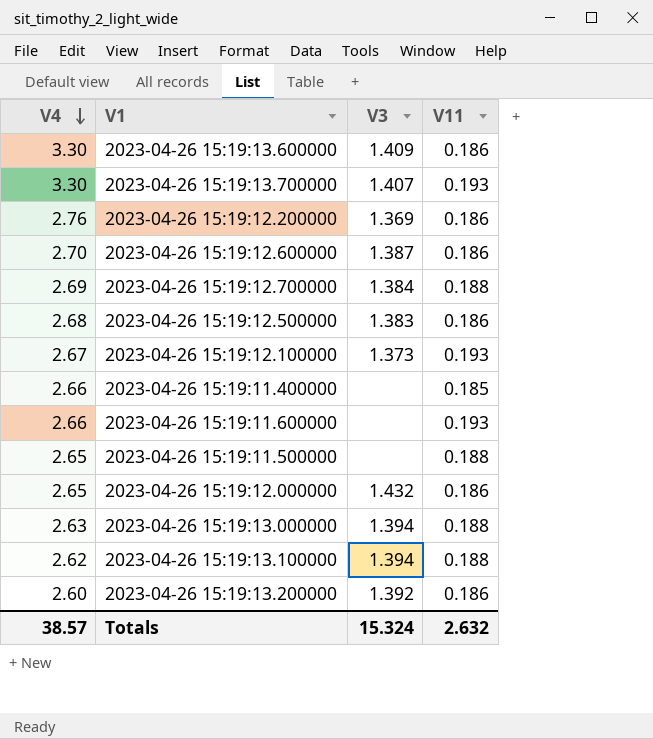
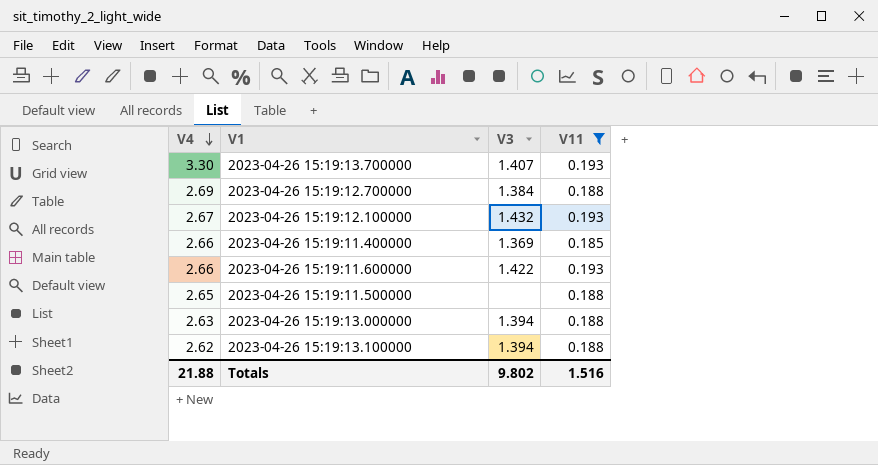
filter: none -> V11 != 0.186
2023-04-26 15:19:12.100000 | V3: 1.373 -> 1.432
2023-04-26 15:19:11.400000 | V3: none -> 1.369
2023-04-26 15:19:11.600000 | V3: none -> 1.422
Totals | V4: 38.57 -> 21.88
Totals | V3: 15.324 -> 9.802
Totals | V11: 2.632 -> 1.516

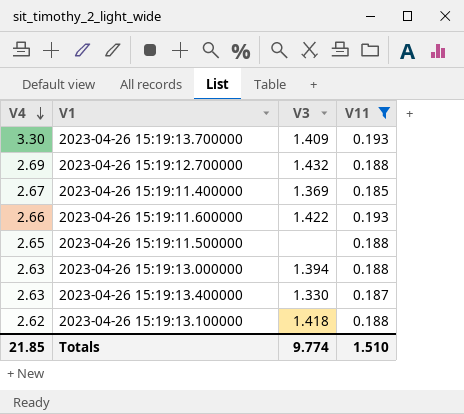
row 2023-04-26 15:19:12.100000: 2.67 | 1.432 | 0.193 -> none
2023-04-26 15:19:13.700000 | V3: 1.407 -> 1.409
2023-04-26 15:19:12.700000 | V3: 1.384 -> 1.432
2023-04-26 15:19:11.400000 | V4: 2.66 -> 2.67
row 2023-04-26 15:19:13.400000: none -> 2.63 | 1.330 | 0.187
2023-04-26 15:19:13.100000 | V3: 1.394 -> 1.418
Totals | V4: 21.88 -> 21.85
Totals | V3: 9.802 -> 9.774
Totals | V11: 1.516 -> 1.510

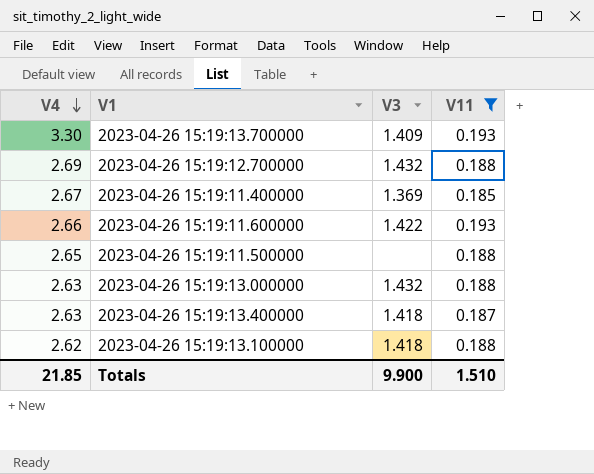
2023-04-26 15:19:13.000000 | V3: 1.394 -> 1.432
2023-04-26 15:19:13.400000 | V3: 1.330 -> 1.418
Totals | V3: 9.774 -> 9.900

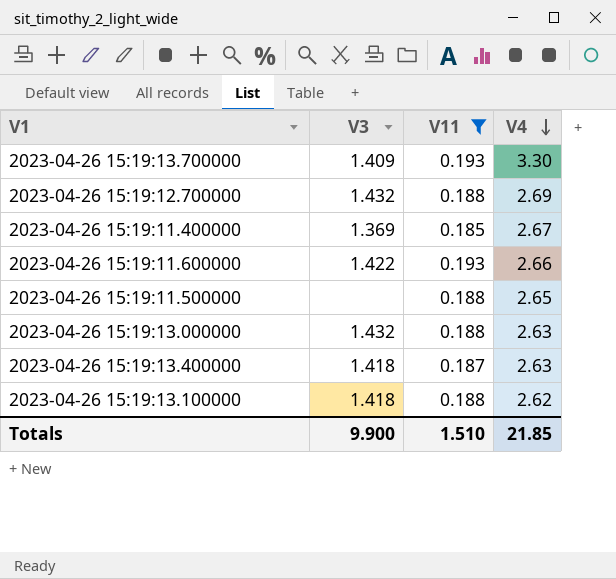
column V4 | position: 1 -> 4

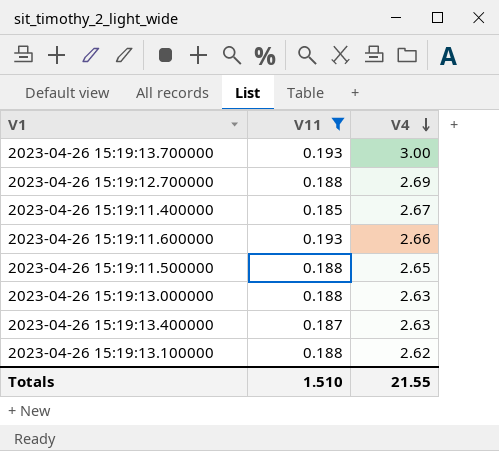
column V3 | position: 2 -> none
2023-04-26 15:19:13.700000 | V4: 3.30 -> 3.00
Totals | V4: 21.85 -> 21.55

